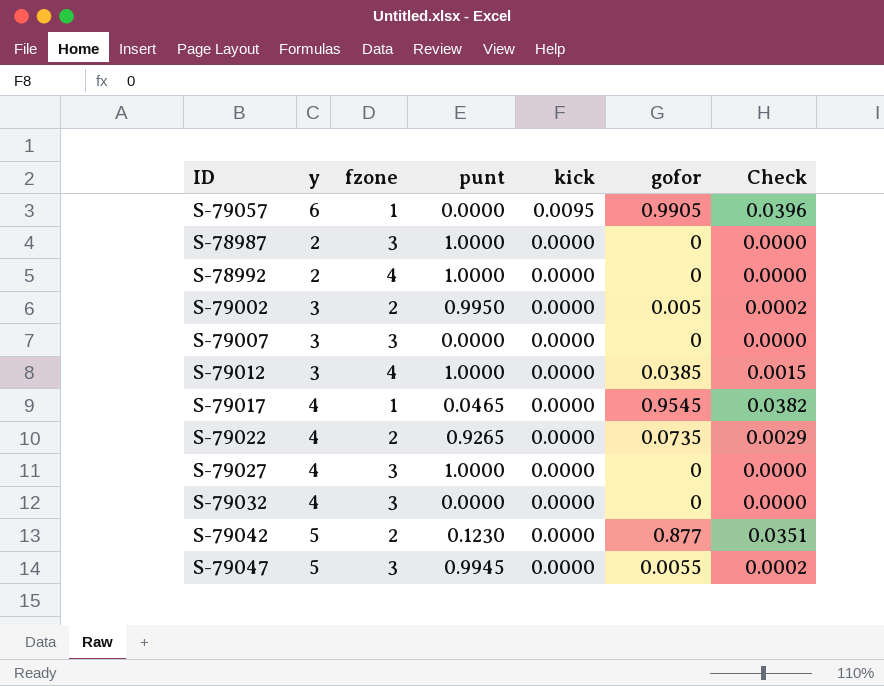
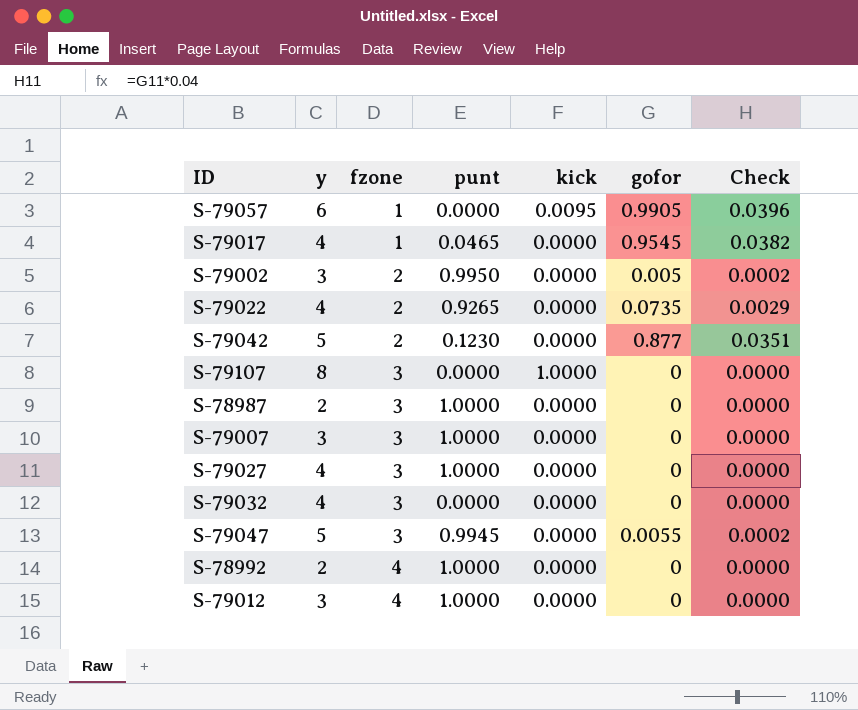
row order: kick descending -> fzone ascending
row S-79107: none -> 8 | 3 | 0.0000 | 1.0000 | 0 | 0.0000
S-79007 | punt: 0.0000 -> 1.0000
S-79012 | gofor: 0.0385 -> 0
S-79012 | Check: 0.0015 -> 0.0000

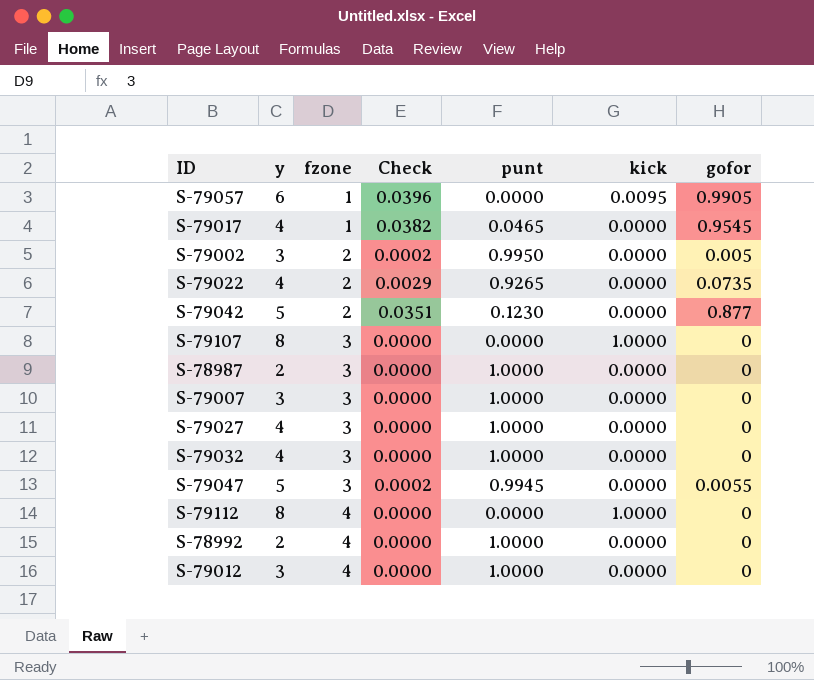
column Check | position: 7 -> 4
S-79032 | punt: 0.0000 -> 1.0000
row S-79112: none -> 8 | 4 | 0.0000 | 0.0000 | 1.0000 | 0

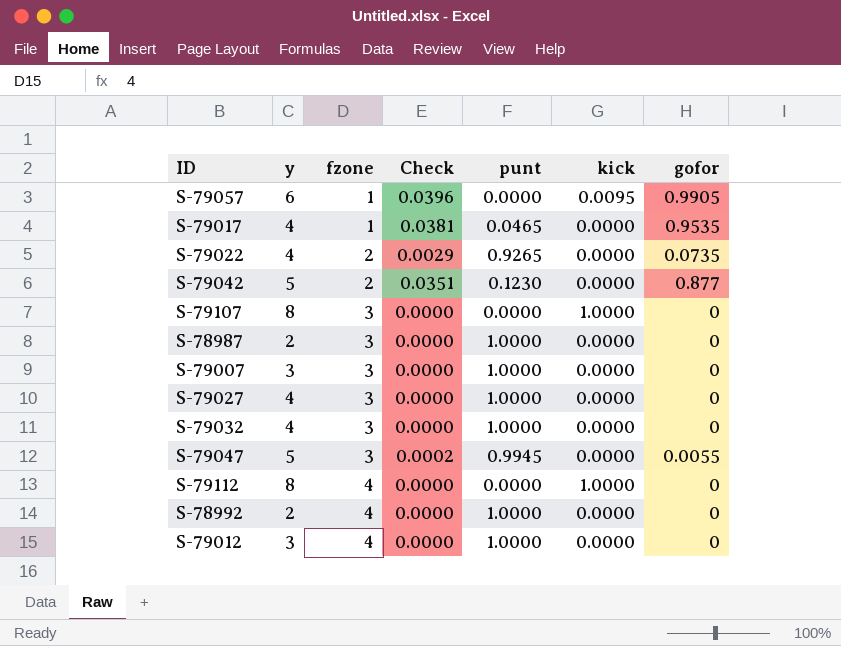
row S-79002: 3 | 2 | 0.0002 | 0.9950 | 0.0000 | 0.005 -> none
S-79017 | Check: 0.0382 -> 0.0381
S-79017 | gofor: 0.9545 -> 0.9535

